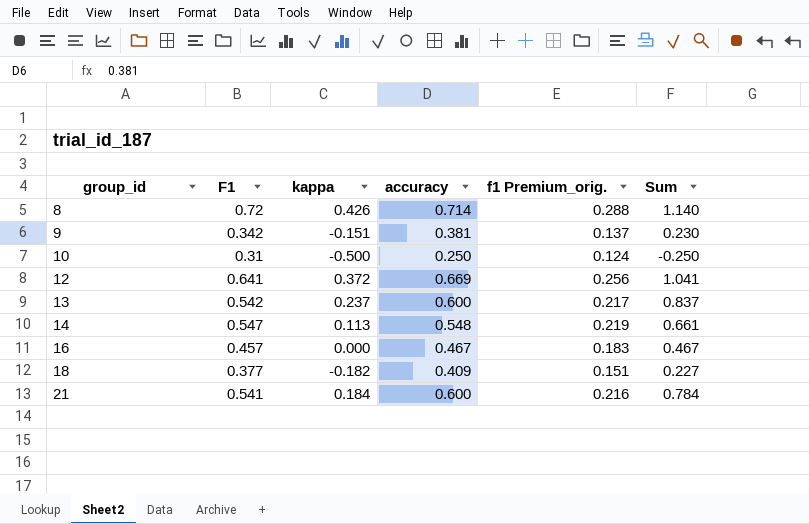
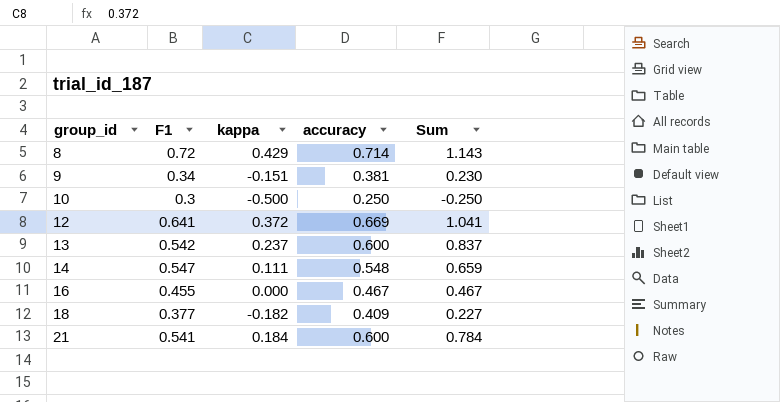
column f1 Premium_orig. | formula: [F1] * 0.4 -> none
8 | kappa: 0.426 -> 0.429
8 | Sum: 1.140 -> 1.143
9 | F1: 0.342 -> 0.34
10 | F1: 0.31 -> 0.3
14 | kappa: 0.113 -> 0.111
14 | Sum: 0.661 -> 0.659
16 | F1: 0.457 -> 0.455

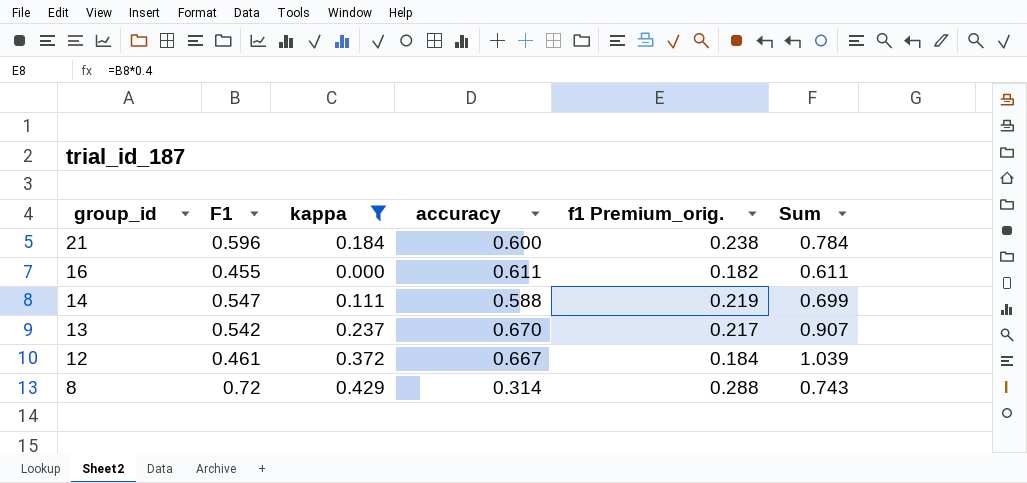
filter: none -> kappa >= 0.000
row order: group_id ascending -> group_id descending
column f1 Premium_orig. | formula: none -> [F1] * 0.4
21 | F1: 0.541 -> 0.596
16 | accuracy: 0.467 -> 0.611
16 | Sum: 0.467 -> 0.611
14 | accuracy: 0.548 -> 0.588
14 | Sum: 0.659 -> 0.699
13 | accuracy: 0.600 -> 0.670
13 | Sum: 0.837 -> 0.907
12 | F1: 0.641 -> 0.461
12 | accuracy: 0.669 -> 0.667
12 | Sum: 1.041 -> 1.039
8 | accuracy: 0.714 -> 0.314
8 | Sum: 1.143 -> 0.743

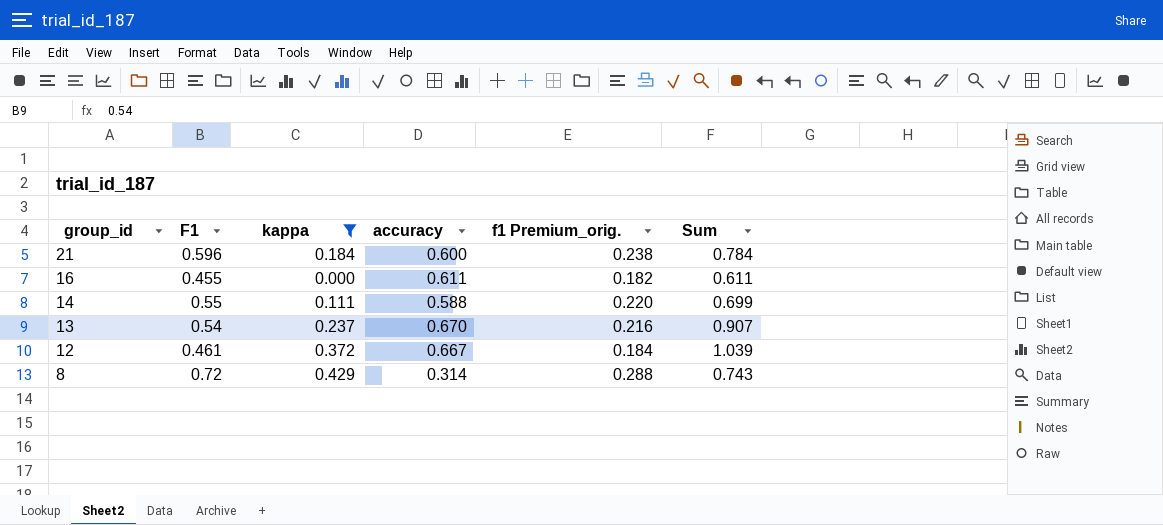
14 | F1: 0.547 -> 0.55
14 | f1 Premium_orig.: 0.219 -> 0.220
13 | F1: 0.542 -> 0.54
13 | f1 Premium_orig.: 0.217 -> 0.216

